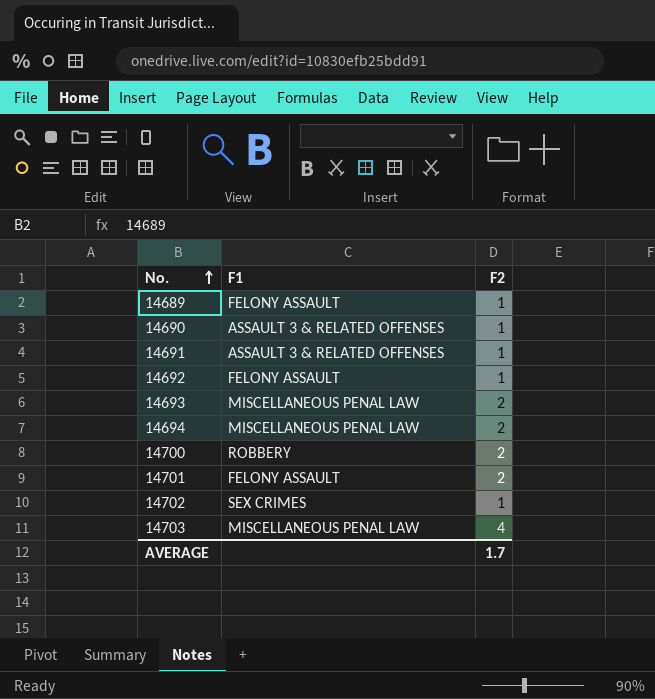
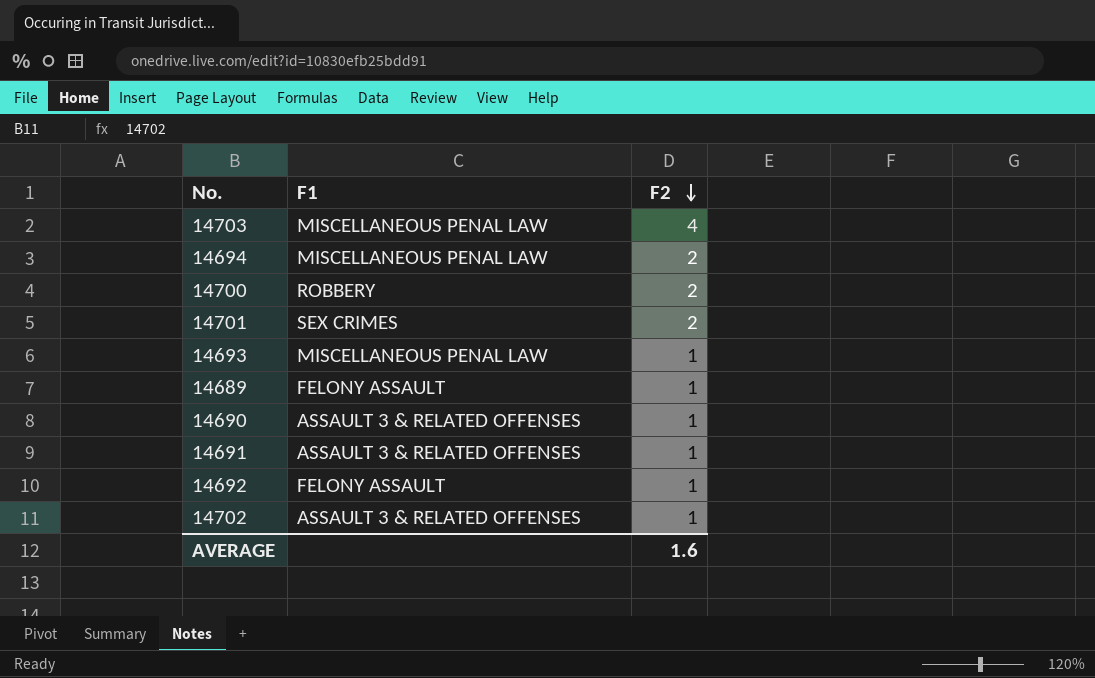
row order: No. ascending -> F2 descending
14701 | F1: FELONY ASSAULT -> SEX CRIMES
14693 | F2: 2 -> 1
14702 | F1: SEX CRIMES -> ASSAULT 3 & RELATED OFFENSES
AVERAGE | F2: 1.7 -> 1.6

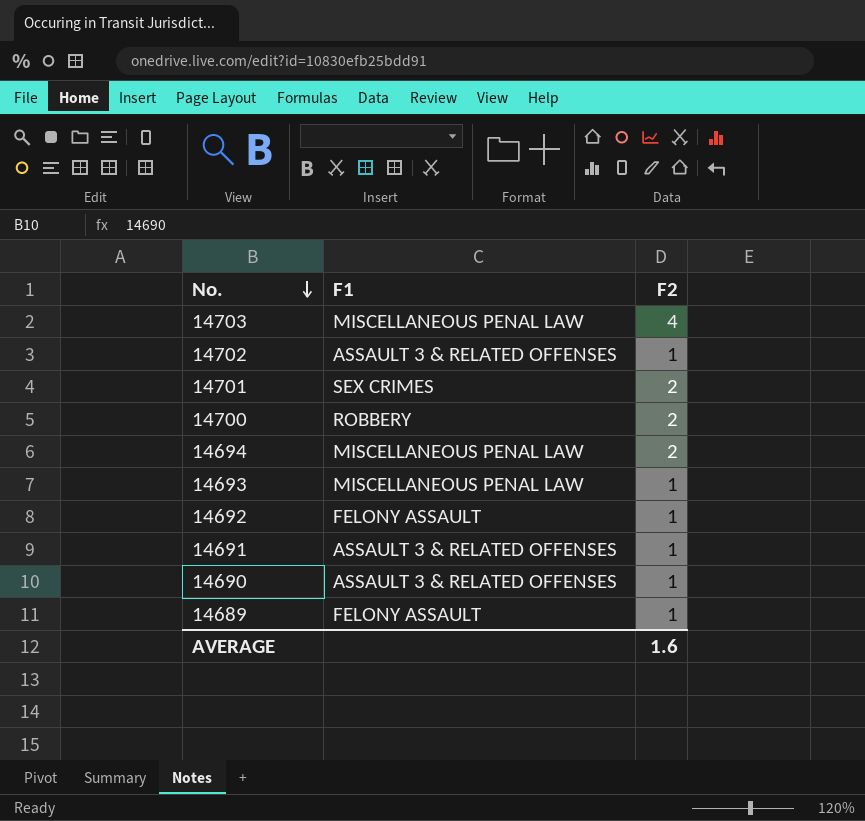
row order: F2 descending -> No. descending

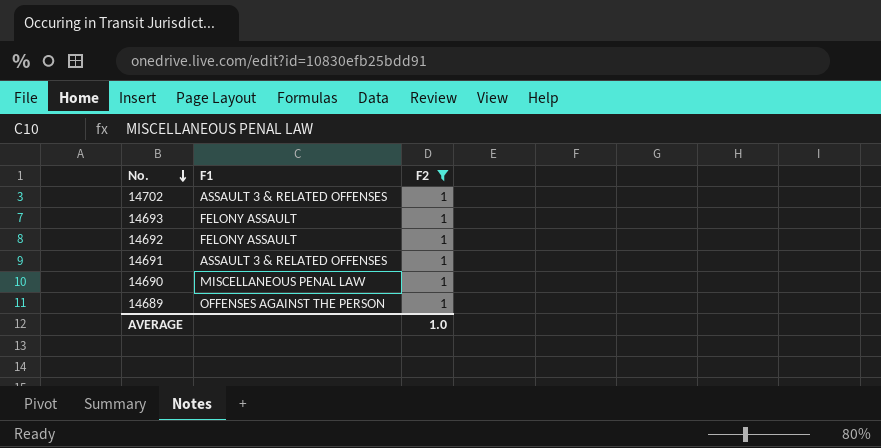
filter: none -> F2 = 1
14693 | F1: MISCELLANEOUS PENAL LAW -> FELONY ASSAULT
14690 | F1: ASSAULT 3 & RELATED OFFENSES -> MISCELLANEOUS PENAL LAW
14689 | F1: FELONY ASSAULT -> OFFENSES AGAINST THE PERSON
AVERAGE | F2: 1.6 -> 1.0

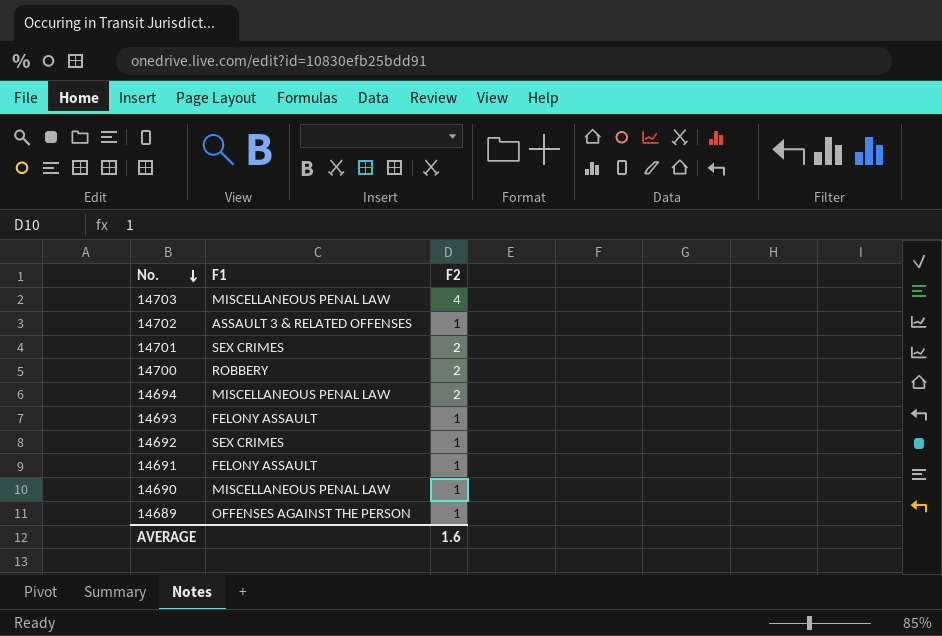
filter: F2 = 1 -> none
14692 | F1: FELONY ASSAULT -> SEX CRIMES
14691 | F1: ASSAULT 3 & RELATED OFFENSES -> FELONY ASSAULT
AVERAGE | F2: 1.0 -> 1.6

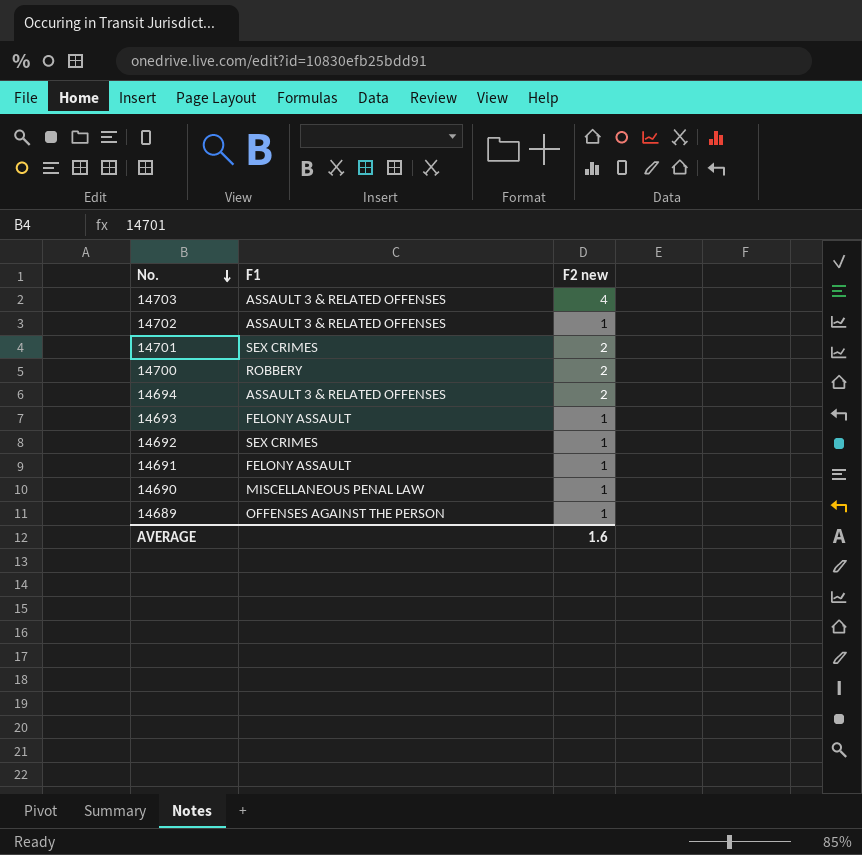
column name: F2 -> F2 new
14703 | F1: MISCELLANEOUS PENAL LAW -> ASSAULT 3 & RELATED OFFENSES
14694 | F1: MISCELLANEOUS PENAL LAW -> ASSAULT 3 & RELATED OFFENSES

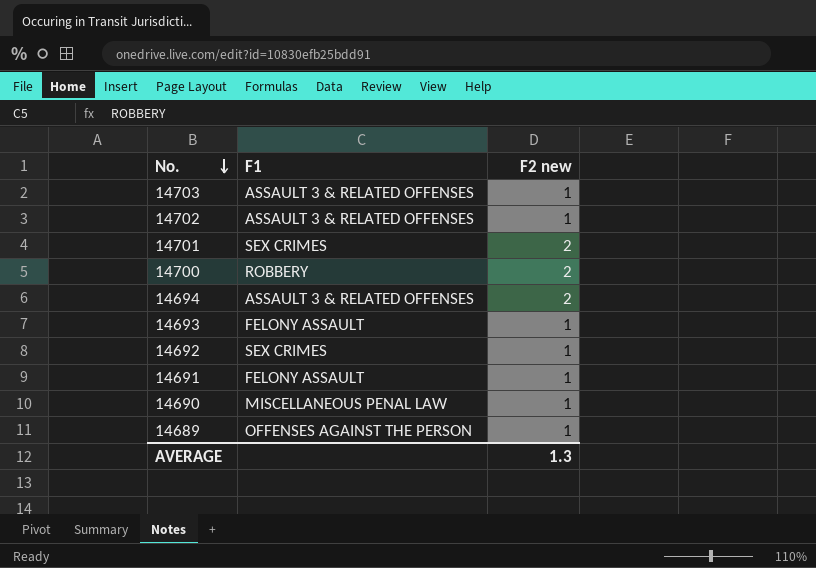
14703 | F2 new: 4 -> 1
AVERAGE | F2 new: 1.6 -> 1.3

